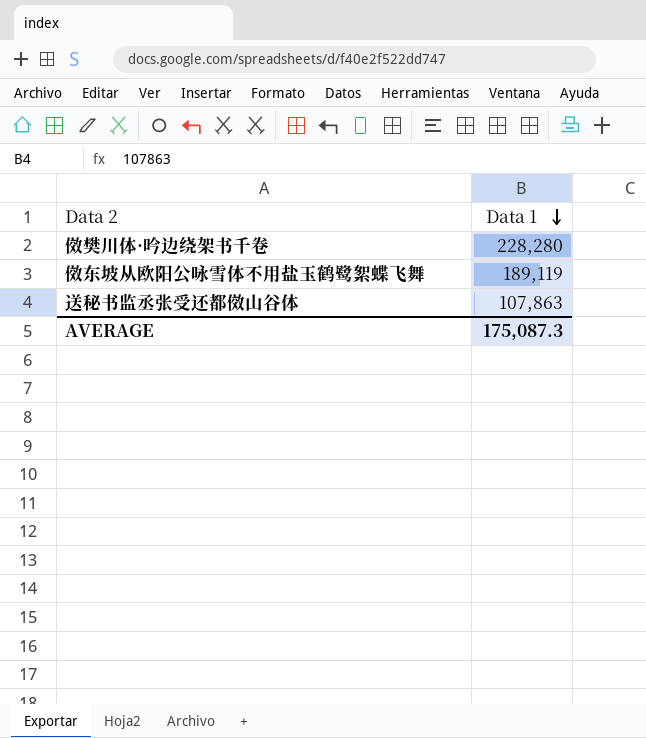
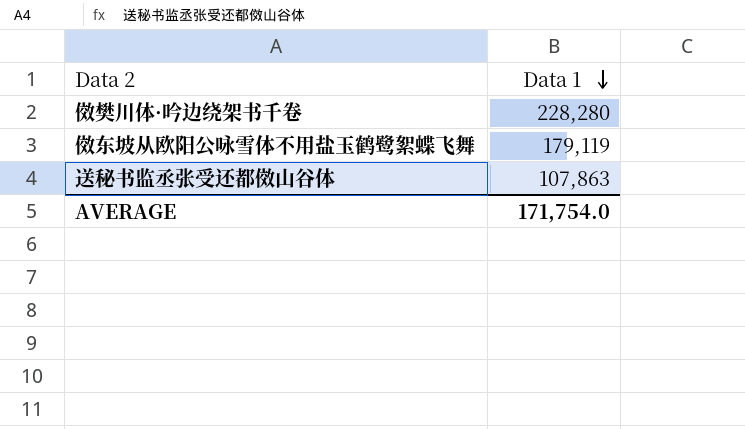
傚东坡从欧阳公咏雪体不用盐玉鹤鹭絮蝶飞舞 | Data 1: 189,119 -> 179,119
AVERAGE | Data 1: 175,087.3 -> 171,754.0

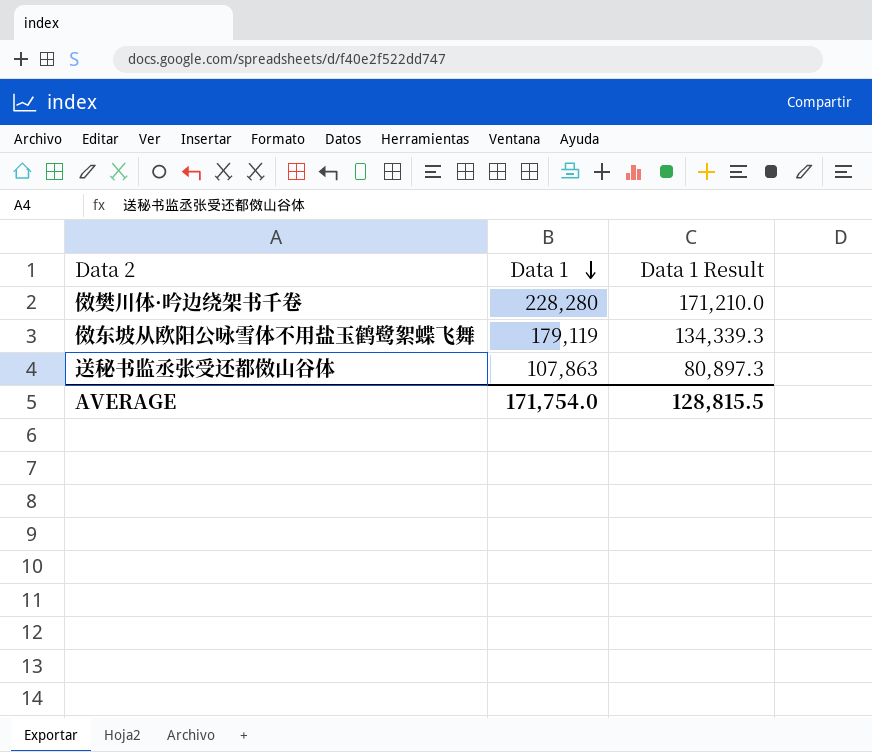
column Data 1 Result | formula: none -> [Data 1] * 0.75

